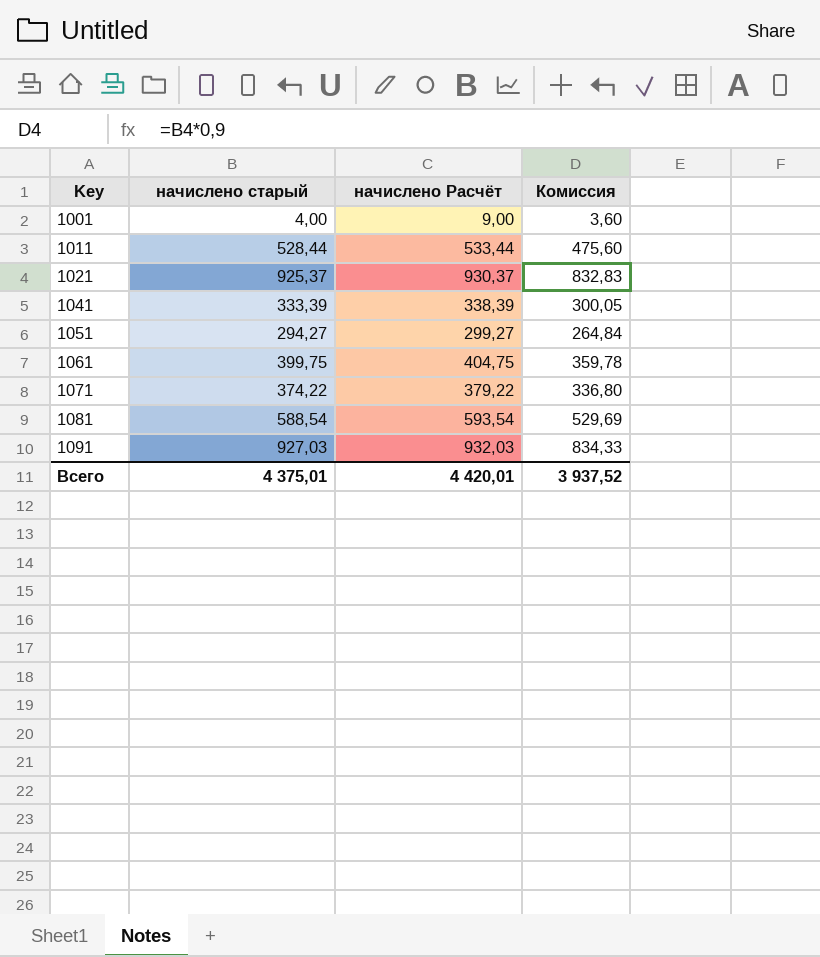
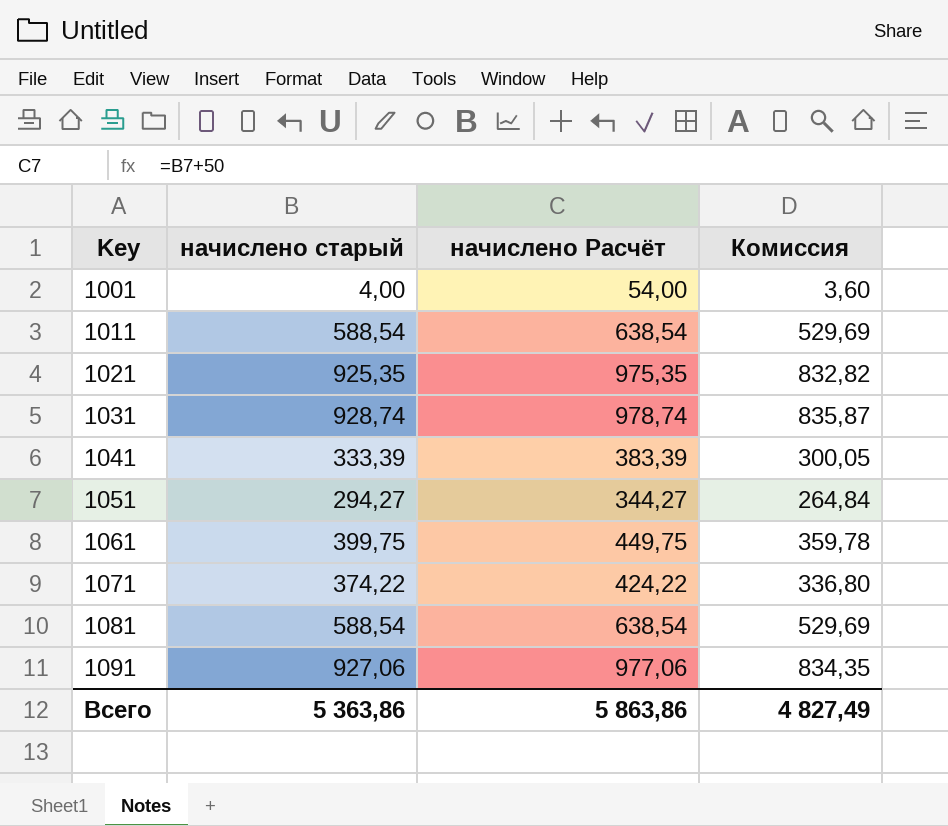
column начислено Расчёт | formula: [начислено старый] + 5 -> [начислено старый] + 50
1011 | начислено старый: 528,44 -> 588,54
1011 | Комиссия: 475,60 -> 529,69
1021 | начислено старый: 925,37 -> 925,35
1021 | Комиссия: 832,83 -> 832,82
row 1031: none -> 928,74 | 978,74 | 835,87
1091 | начислено старый: 927,03 -> 927,06
1091 | Комиссия: 834,33 -> 834,35
Всего | начислено старый: 4 375,01 -> 5 363,86
Всего | начислено Расчёт: 4 420,01 -> 5 863,86
Всего | Комиссия: 3 937,52 -> 4 827,49

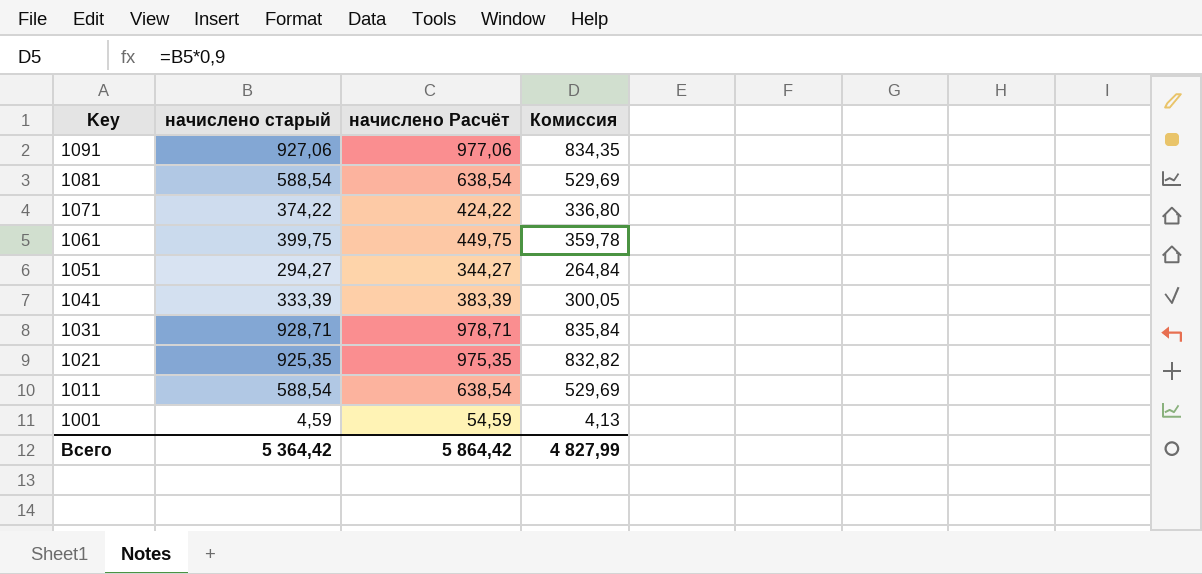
row order: Key ascending -> Key descending
1031 | начислено старый: 928,74 -> 928,71
1031 | начислено Расчёт: 978,74 -> 978,71
1031 | Комиссия: 835,87 -> 835,84
1001 | начислено старый: 4,00 -> 4,59
1001 | начислено Расчёт: 54,00 -> 54,59
1001 | Комиссия: 3,60 -> 4,13
Всего | начислено старый: 5 363,86 -> 5 364,42
Всего | начислено Расчёт: 5 863,86 -> 5 864,42
Всего | Комиссия: 4 827,49 -> 4 827,99

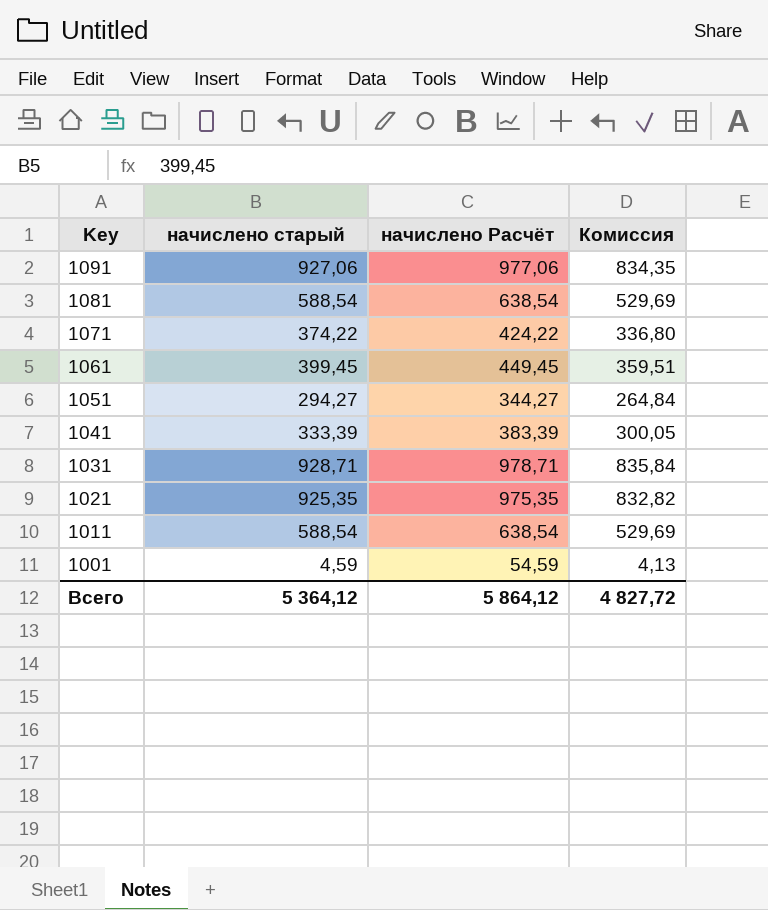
1061 | начислено старый: 399,75 -> 399,45
1061 | начислено Расчёт: 449,75 -> 449,45
1061 | Комиссия: 359,78 -> 359,51
Всего | начислено старый: 5 364,42 -> 5 364,12
Всего | начислено Расчёт: 5 864,42 -> 5 864,12
Всего | Комиссия: 4 827,99 -> 4 827,72

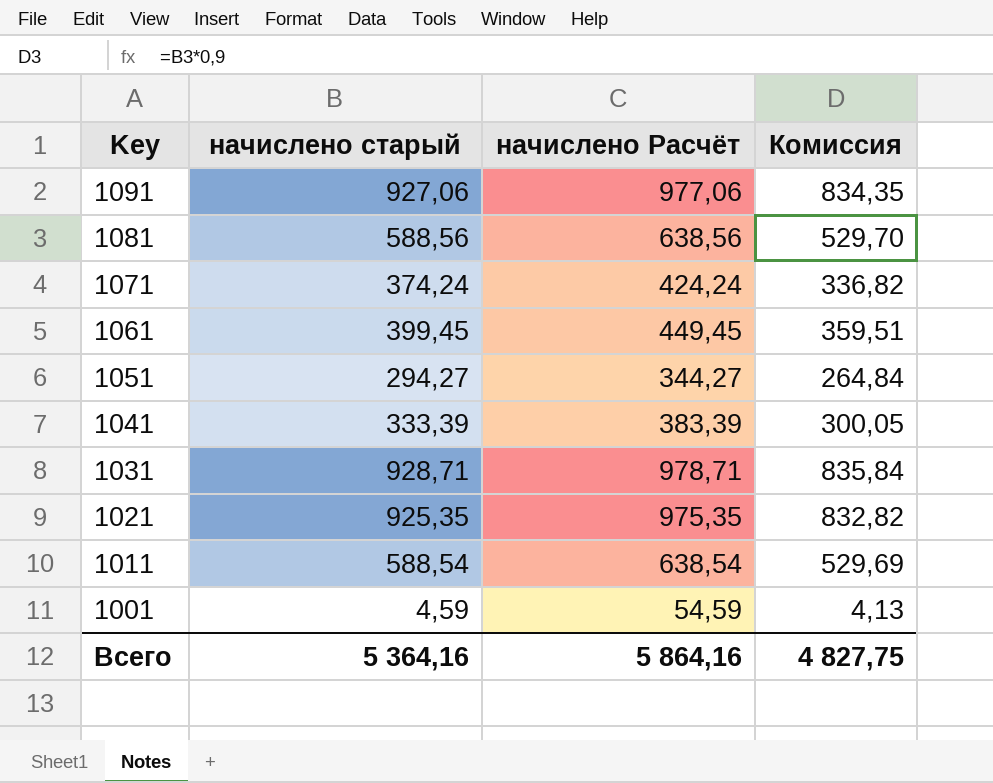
1081 | начислено старый: 588,54 -> 588,56
1081 | начислено Расчёт: 638,54 -> 638,56
1081 | Комиссия: 529,69 -> 529,70
1071 | начислено старый: 374,22 -> 374,24
1071 | начислено Расчёт: 424,22 -> 424,24
1071 | Комиссия: 336,80 -> 336,82
Всего | начислено старый: 5 364,12 -> 5 364,16
Всего | начислено Расчёт: 5 864,12 -> 5 864,16
Всего | Комиссия: 4 827,72 -> 4 827,75

